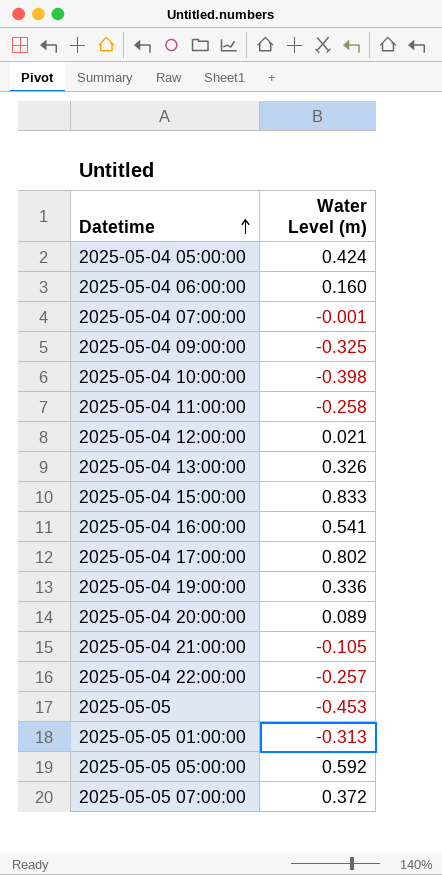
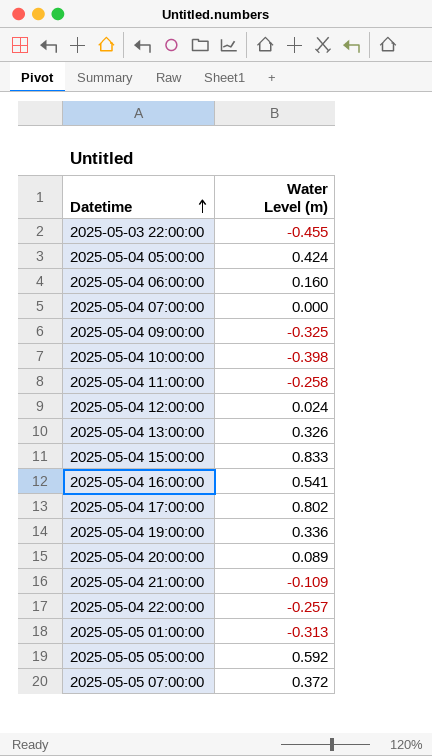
row 2025-05-05: -0.453 -> none
row 2025-05-03 22:00:00: none -> -0.455
2025-05-04 07:00:00 | Water Level (m): -0.001 -> 0.000
2025-05-04 12:00:00 | Water Level (m): 0.021 -> 0.024
2025-05-04 21:00:00 | Water Level (m): -0.105 -> -0.109

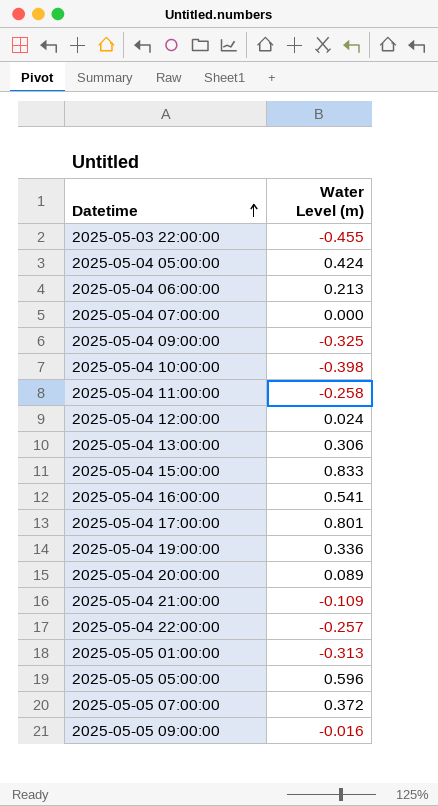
2025-05-04 06:00:00 | Water Level (m): 0.160 -> 0.213
2025-05-04 13:00:00 | Water Level (m): 0.326 -> 0.306
2025-05-04 17:00:00 | Water Level (m): 0.802 -> 0.801
2025-05-05 05:00:00 | Water Level (m): 0.592 -> 0.596
row 2025-05-05 09:00:00: none -> -0.016

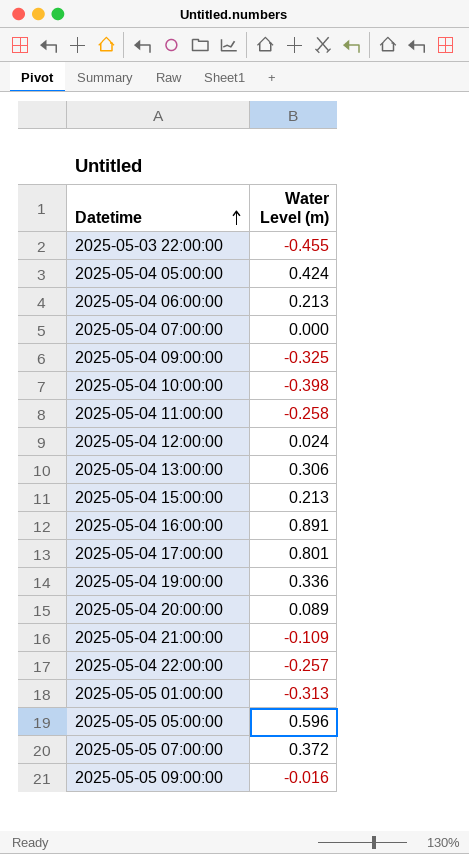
2025-05-04 15:00:00 | Water Level (m): 0.833 -> 0.213
2025-05-04 16:00:00 | Water Level (m): 0.541 -> 0.891

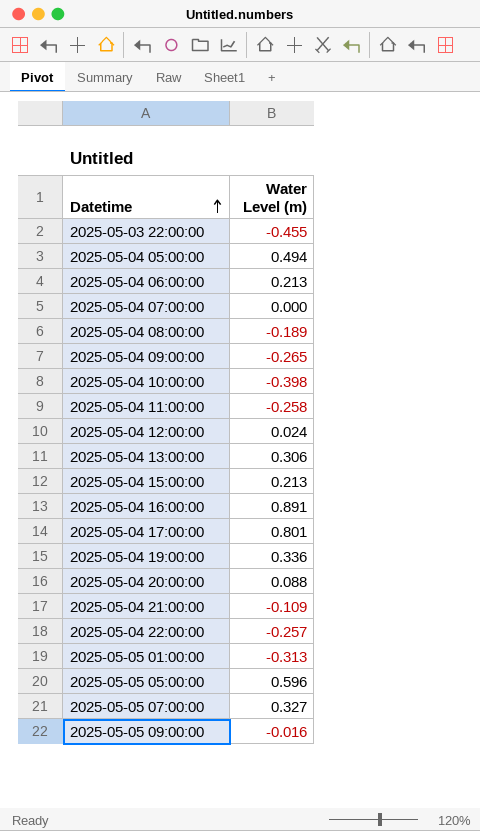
2025-05-04 05:00:00 | Water Level (m): 0.424 -> 0.494
row 2025-05-04 08:00:00: none -> -0.189
2025-05-04 09:00:00 | Water Level (m): -0.325 -> -0.265
2025-05-04 20:00:00 | Water Level (m): 0.089 -> 0.088
2025-05-05 07:00:00 | Water Level (m): 0.372 -> 0.327

